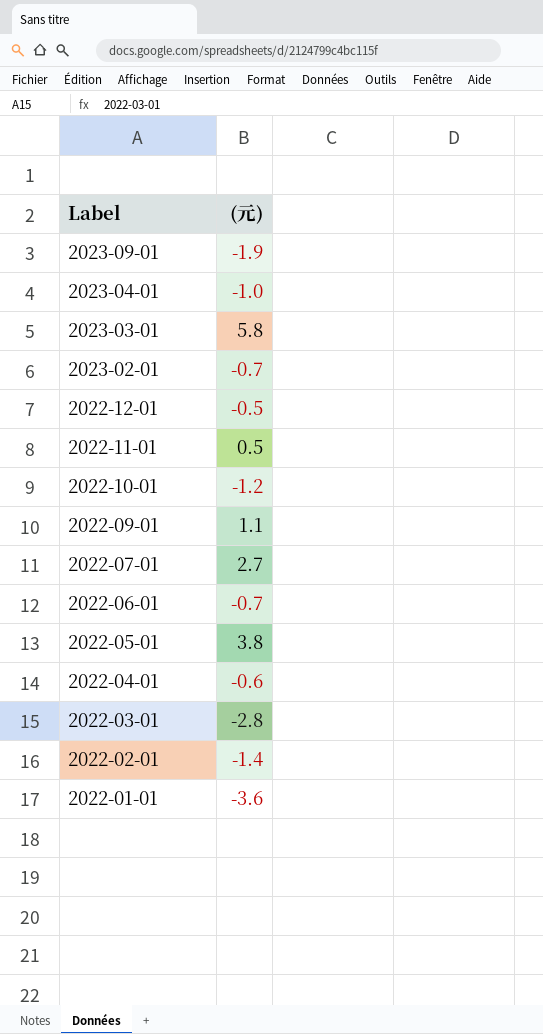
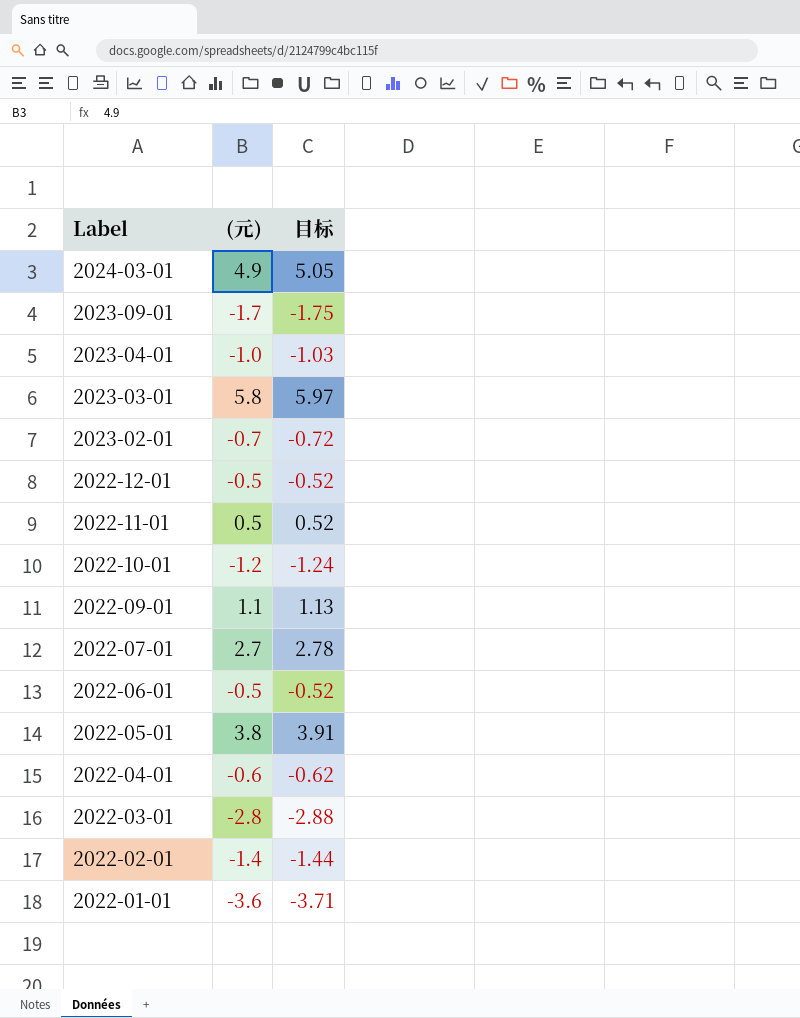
column 目标 | formula: none -> [(元)] * 1.03
row 2024-03-01: none -> 4.9 | 5.05
2023-09-01 | (元): -1.9 -> -1.7
2022-06-01 | (元): -0.7 -> -0.5

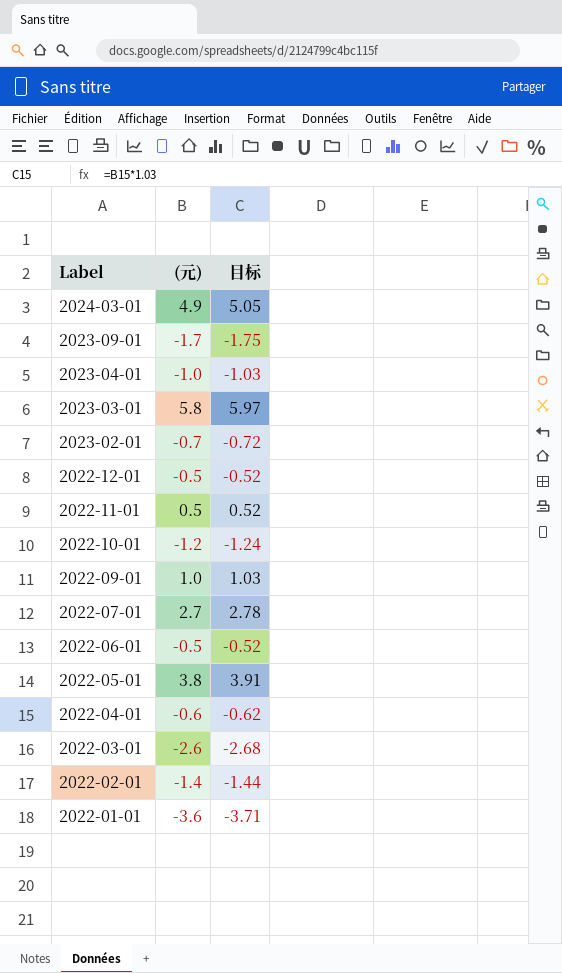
2022-09-01 | (元): 1.1 -> 1.0
2022-09-01 | 目标: 1.13 -> 1.03
2022-03-01 | (元): -2.8 -> -2.6
2022-03-01 | 目标: -2.88 -> -2.68

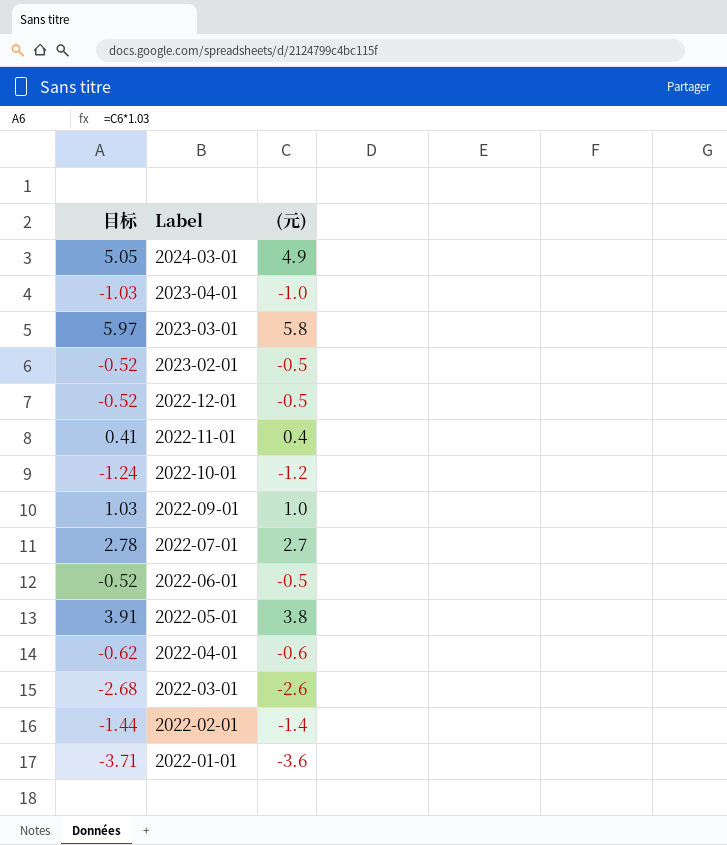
column 目标 | position: 3 -> 1
row 2023-09-01: -1.7 | -1.75 -> none
2023-02-01 | 目标: -0.72 -> -0.52
2023-02-01 | (元): -0.7 -> -0.5
2022-11-01 | 目标: 0.52 -> 0.41
2022-11-01 | (元): 0.5 -> 0.4

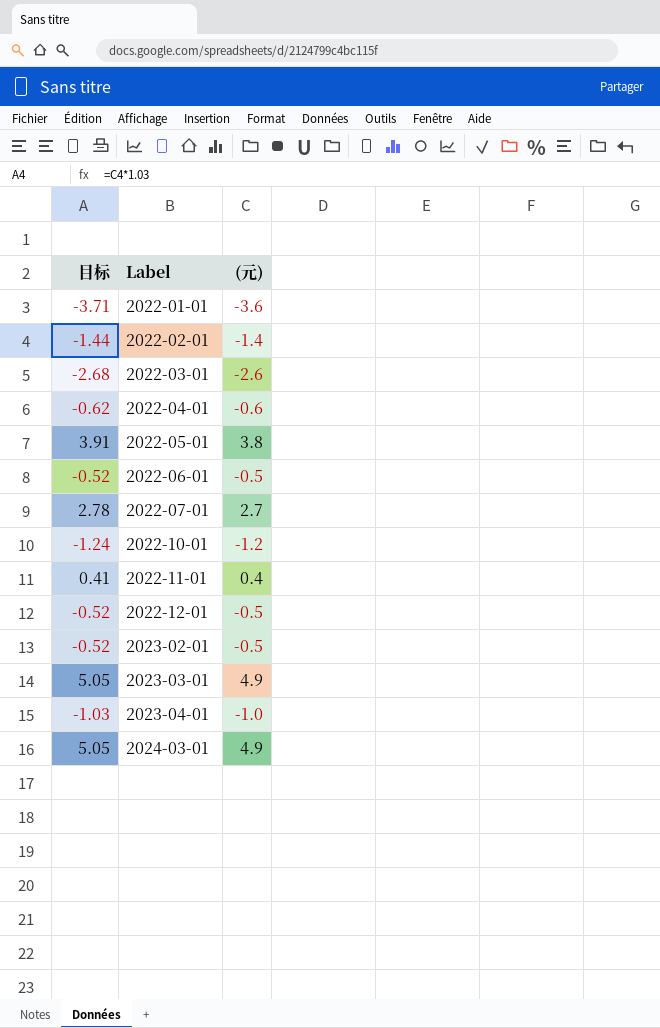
row order: Label descending -> Label ascending
row 2022-09-01: 1.03 | 1.0 -> none
2023-03-01 | 目标: 5.97 -> 5.05
2023-03-01 | (元): 5.8 -> 4.9

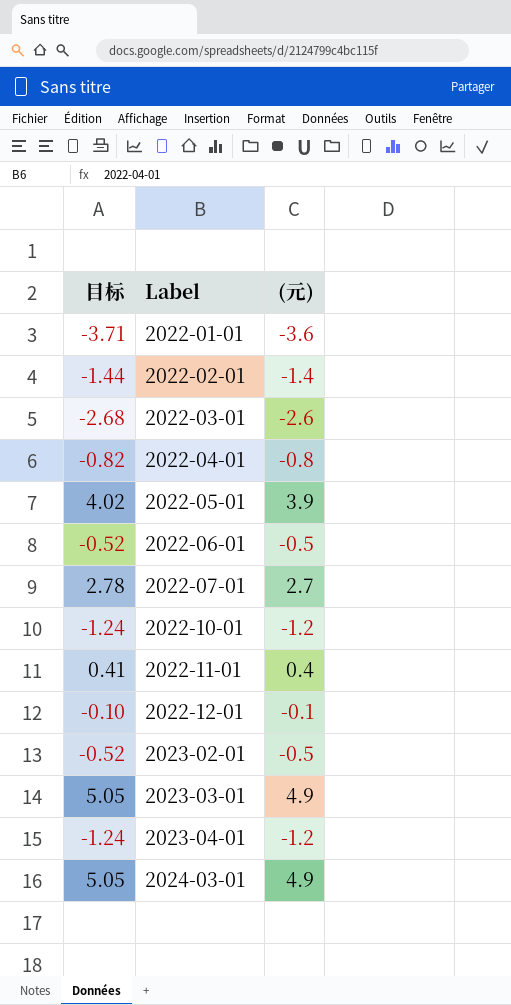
2022-04-01 | 目标: -0.62 -> -0.82
2022-04-01 | (元): -0.6 -> -0.8
2022-05-01 | 目标: 3.91 -> 4.02
2022-05-01 | (元): 3.8 -> 3.9
2022-12-01 | 目标: -0.52 -> -0.10
2022-12-01 | (元): -0.5 -> -0.1
2023-04-01 | 目标: -1.03 -> -1.24
2023-04-01 | (元): -1.0 -> -1.2

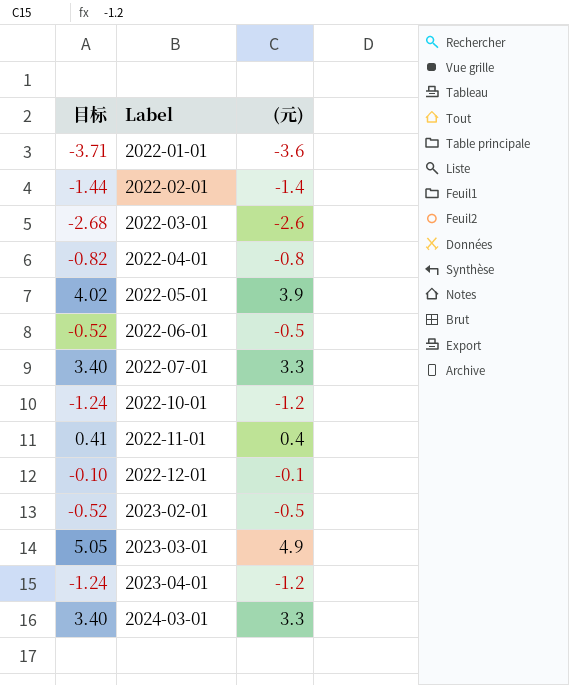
2022-07-01 | 目标: 2.78 -> 3.40
2022-07-01 | (元): 2.7 -> 3.3
2024-03-01 | 目标: 5.05 -> 3.40
2024-03-01 | (元): 4.9 -> 3.3

